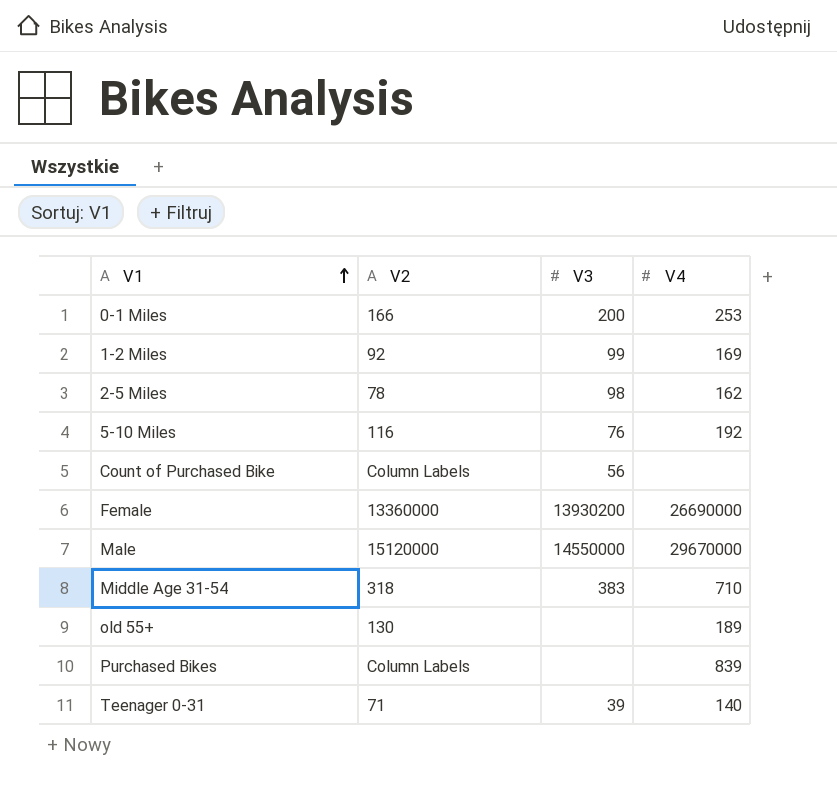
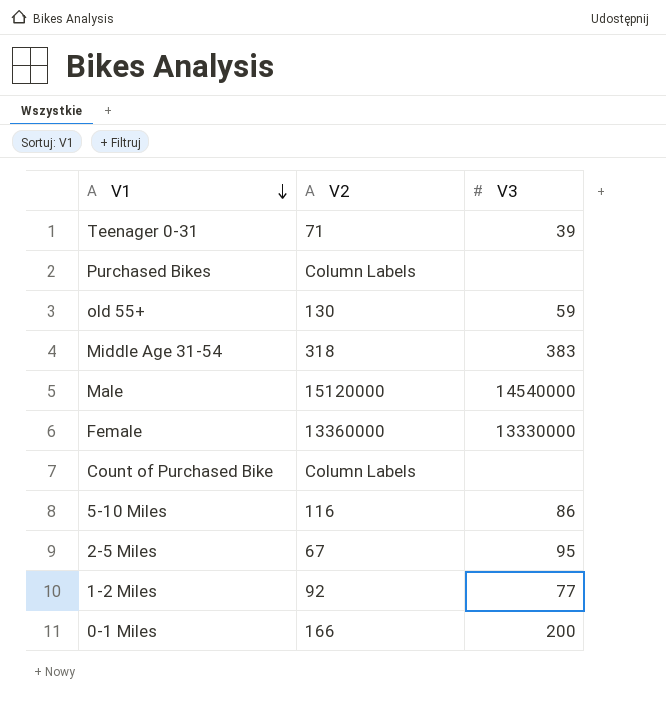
row order: V1 ascending -> V1 descending
column V4 | position: 4 -> none
old 55+ | V3: none -> 59
Male | V3: 14550000 -> 14540000
Female | V3: 13930200 -> 13330000
Count of Purchased Bike | V3: 56 -> none
5-10 Miles | V3: 76 -> 86
2-5 Miles | V2: 78 -> 67
2-5 Miles | V3: 98 -> 95
1-2 Miles | V3: 99 -> 77

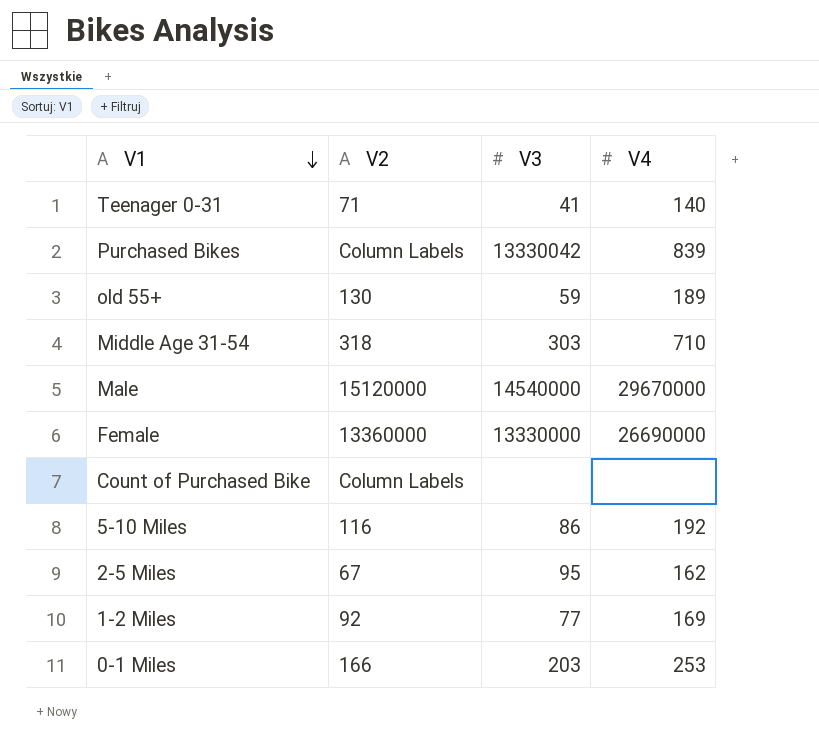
column V4 | position: none -> 4
Teenager 0-31 | V3: 39 -> 41
Purchased Bikes | V3: none -> 13330042
Middle Age 31-54 | V3: 383 -> 303
0-1 Miles | V3: 200 -> 203

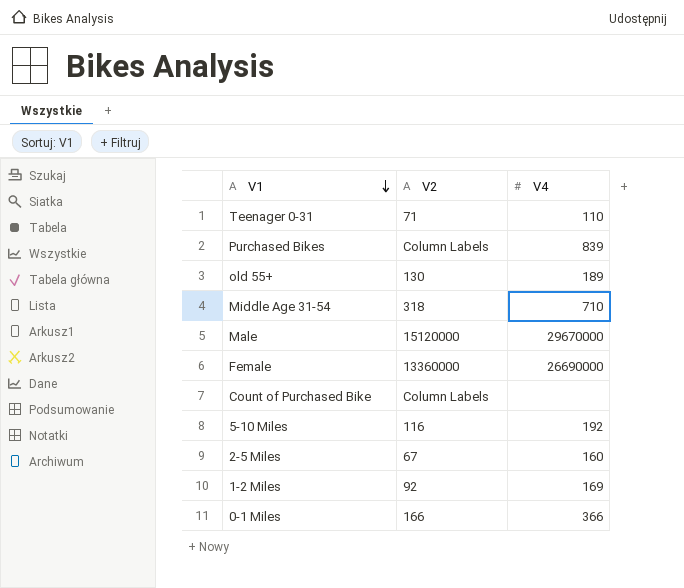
column V3 | position: 3 -> none
Teenager 0-31 | V4: 140 -> 110
2-5 Miles | V4: 162 -> 160
0-1 Miles | V4: 253 -> 366

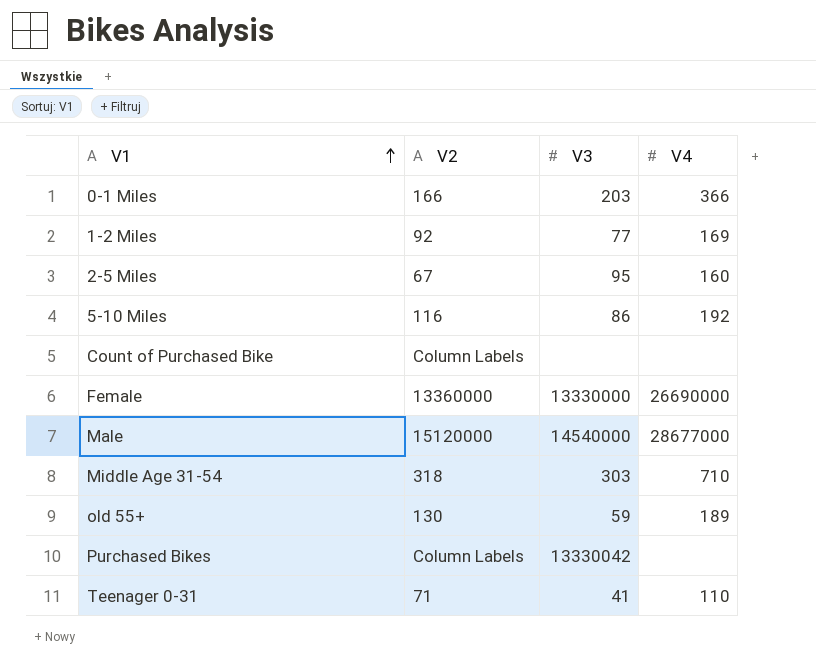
row order: V1 descending -> V1 ascending
column V3 | position: none -> 3
Male | V4: 29670000 -> 28677000
Purchased Bikes | V4: 839 -> none

